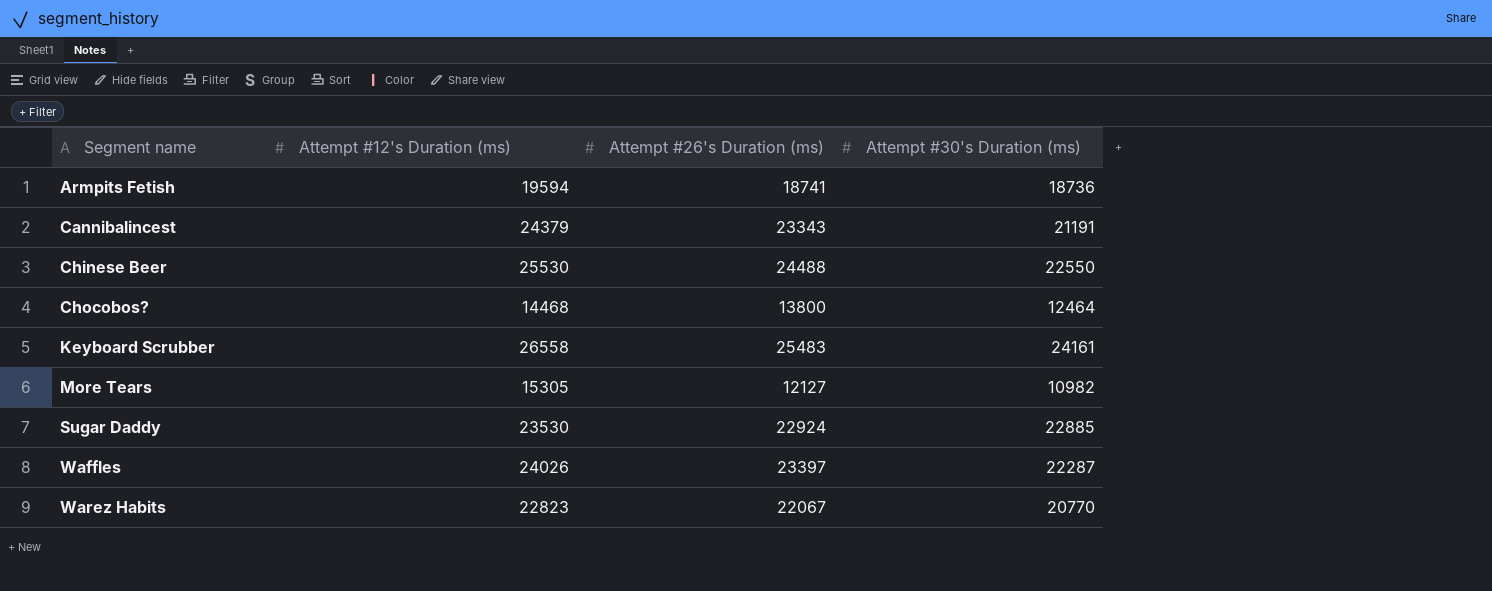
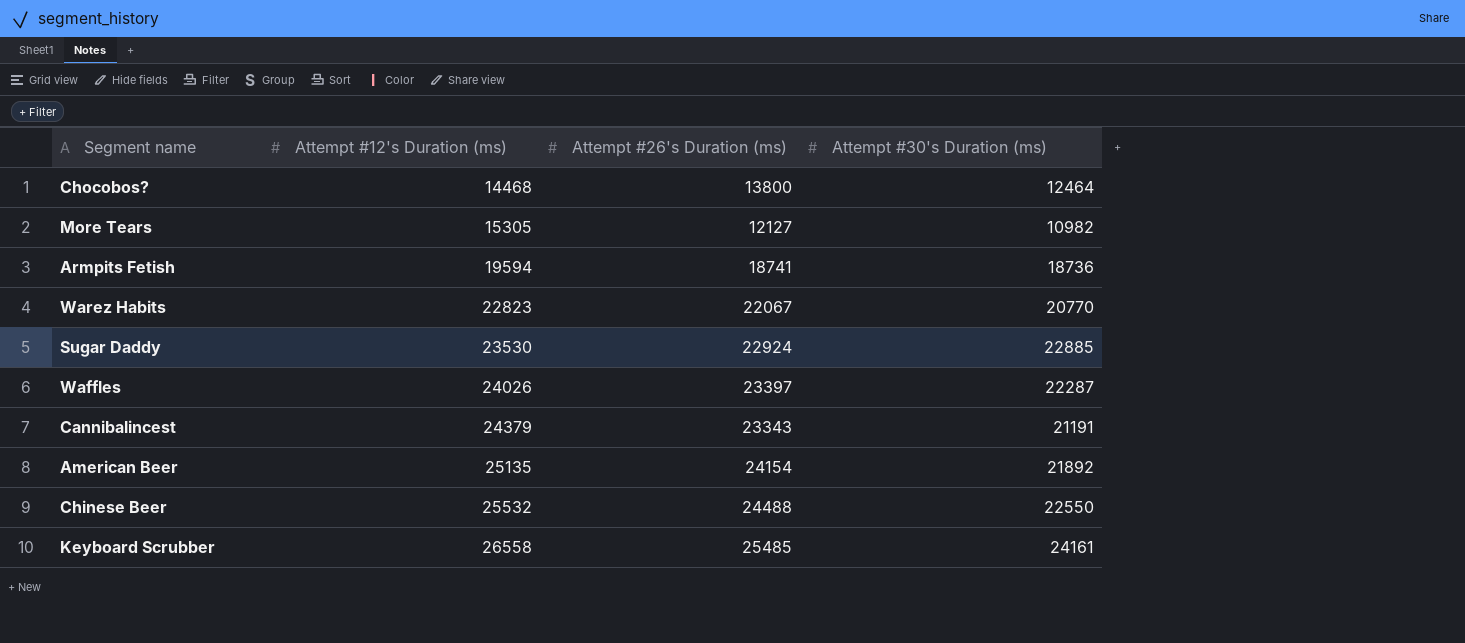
row order: Segment name ascending -> Attempt #12's Duration (ms) ascending
row American Beer: none -> 25135 | 24154 | 21892
Chinese Beer | Attempt #12's Duration (ms): 25530 -> 25532
Keyboard Scrubber | Attempt #26's Duration (ms): 25483 -> 25485

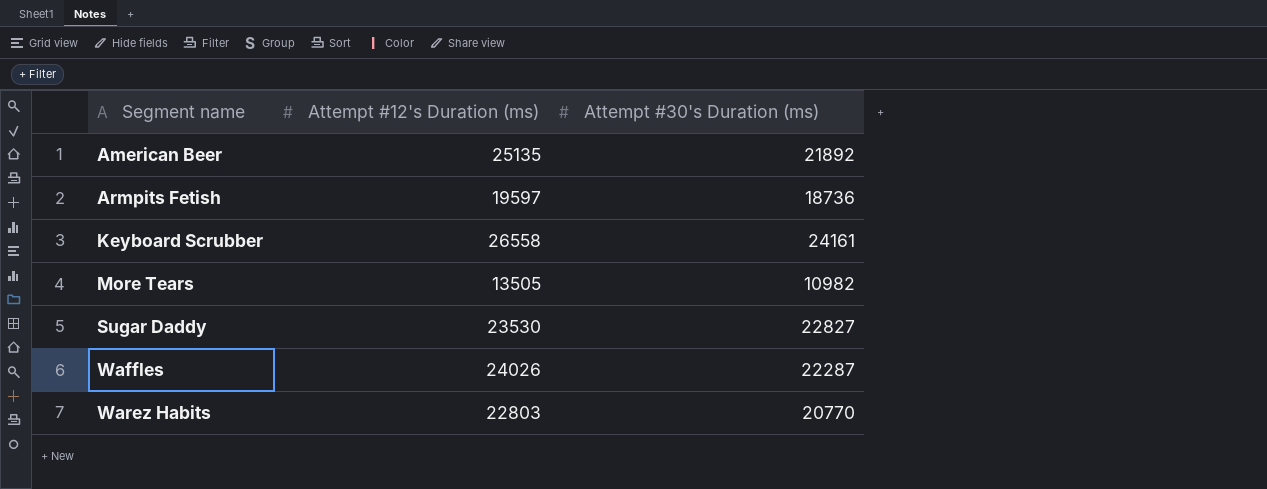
row order: Attempt #12's Duration (ms) ascending -> Segment name ascending
column Attempt #26's Duration (ms) | position: 3 -> none
row Chocobos?: 14468 | 13800 | 12464 -> none
row Cannibalincest: 24379 | 23343 | 21191 -> none
row Chinese Beer: 25532 | 24488 | 22550 -> none
Armpits Fetish | Attempt #12's Duration (ms): 19594 -> 19597
More Tears | Attempt #12's Duration (ms): 15305 -> 13505
Sugar Daddy | Attempt #30's Duration (ms): 22885 -> 22827
Warez Habits | Attempt #12's Duration (ms): 22823 -> 22803

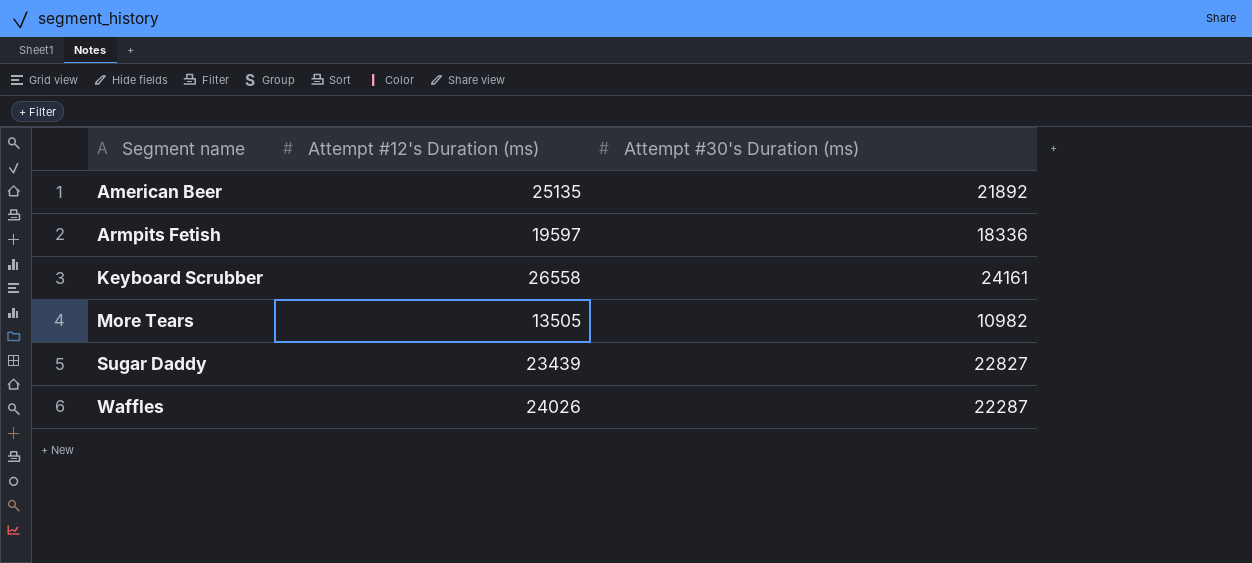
row Warez Habits: 22803 | 20770 -> none
Armpits Fetish | Attempt #30's Duration (ms): 18736 -> 18336
Sugar Daddy | Attempt #12's Duration (ms): 23530 -> 23439

